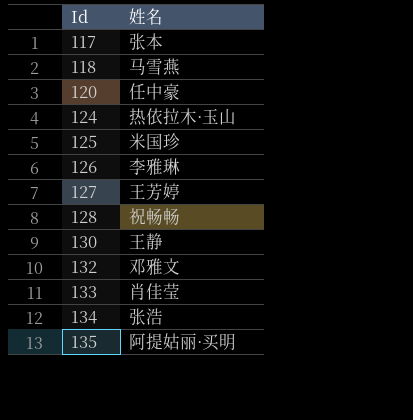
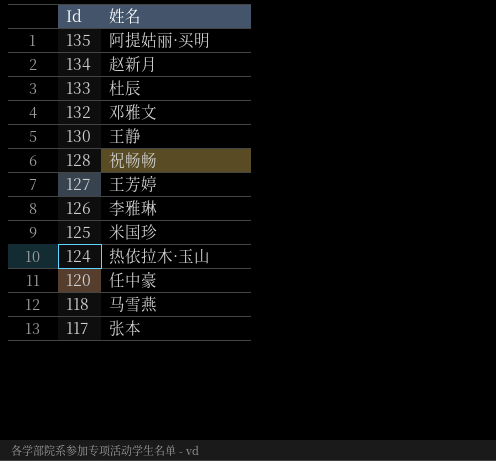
row order: Id ascending -> Id descending
134 | 姓名: 张浩 -> 赵新月
133 | 姓名: 肖佳莹 -> 杜辰

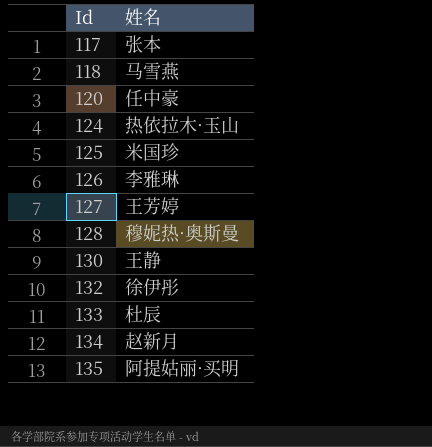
row order: Id descending -> Id ascending
128 | 姓名: 祝畅畅 -> 穆妮热·奥斯曼
132 | 姓名: 邓雅文 -> 徐伊彤

